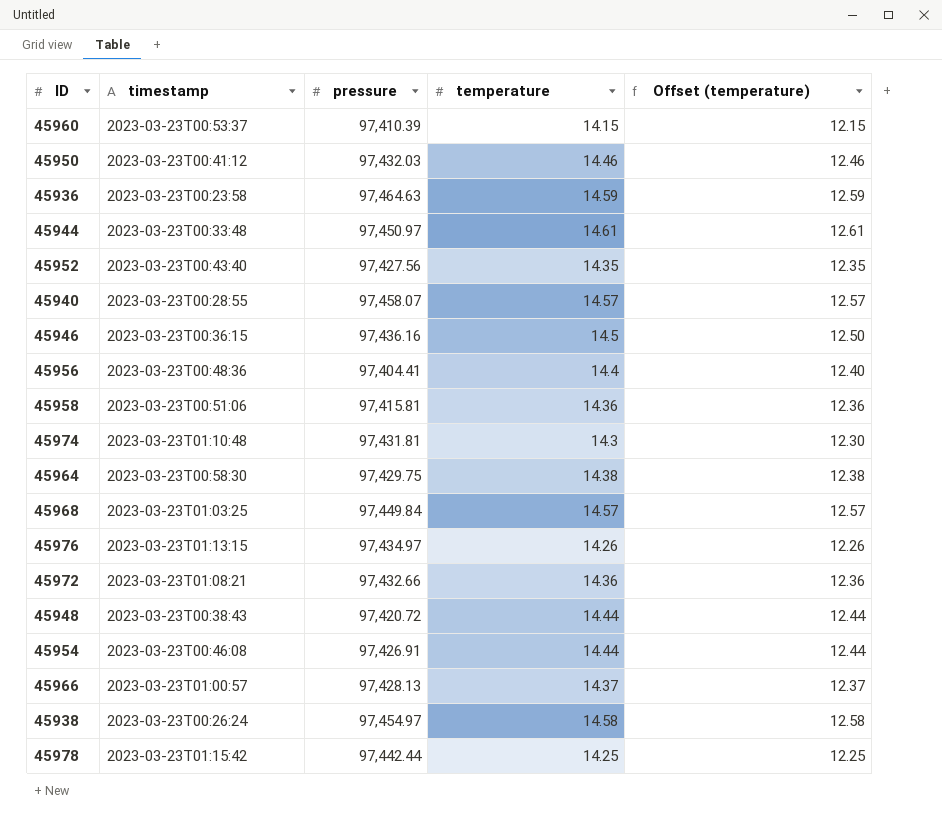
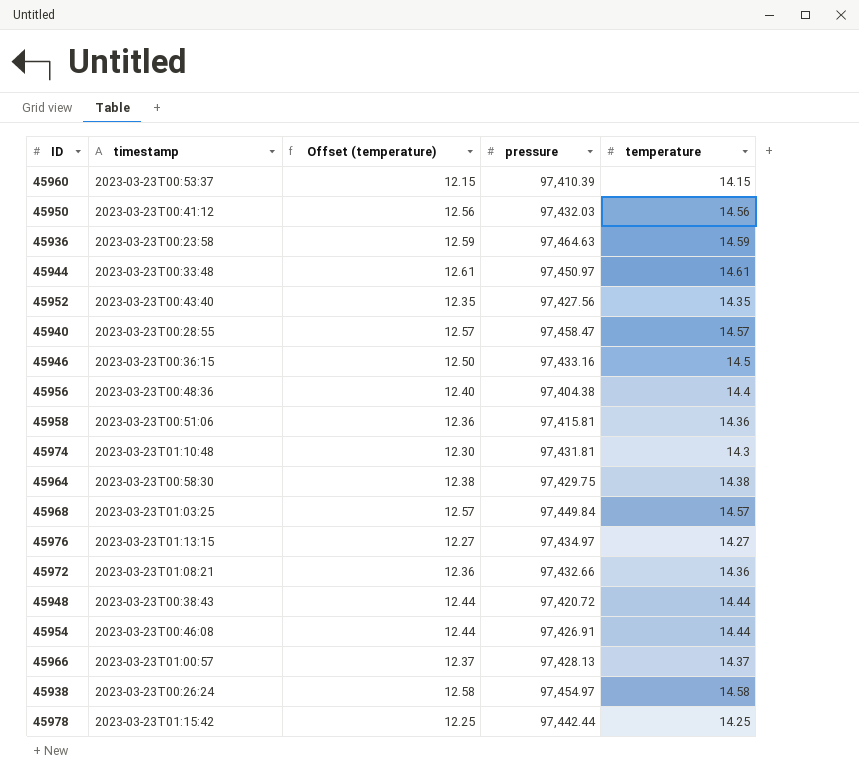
column Offset (temperature) | position: 5 -> 3
45950 | Offset (temperature): 12.46 -> 12.56
45950 | temperature: 14.46 -> 14.56
45940 | pressure: 97,458.07 -> 97,458.47
45946 | pressure: 97,436.16 -> 97,433.16
45956 | pressure: 97,404.41 -> 97,404.38
45976 | Offset (temperature): 12.26 -> 12.27
45976 | temperature: 14.26 -> 14.27

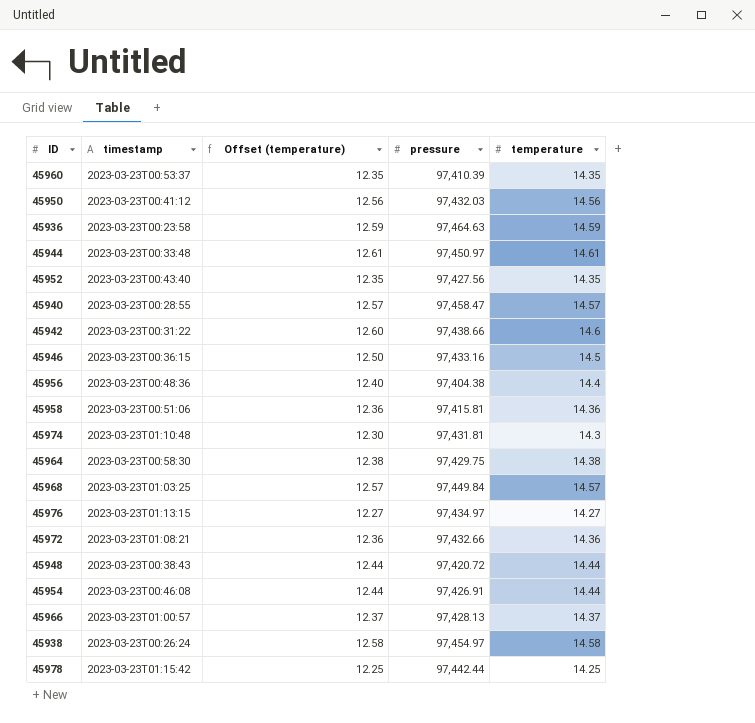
45960 | Offset (temperature): 12.15 -> 12.35
45960 | temperature: 14.15 -> 14.35
row 45942: none -> 2023-03-23T00:31:22 | 12.60 | 97,438.66 | 14.6

